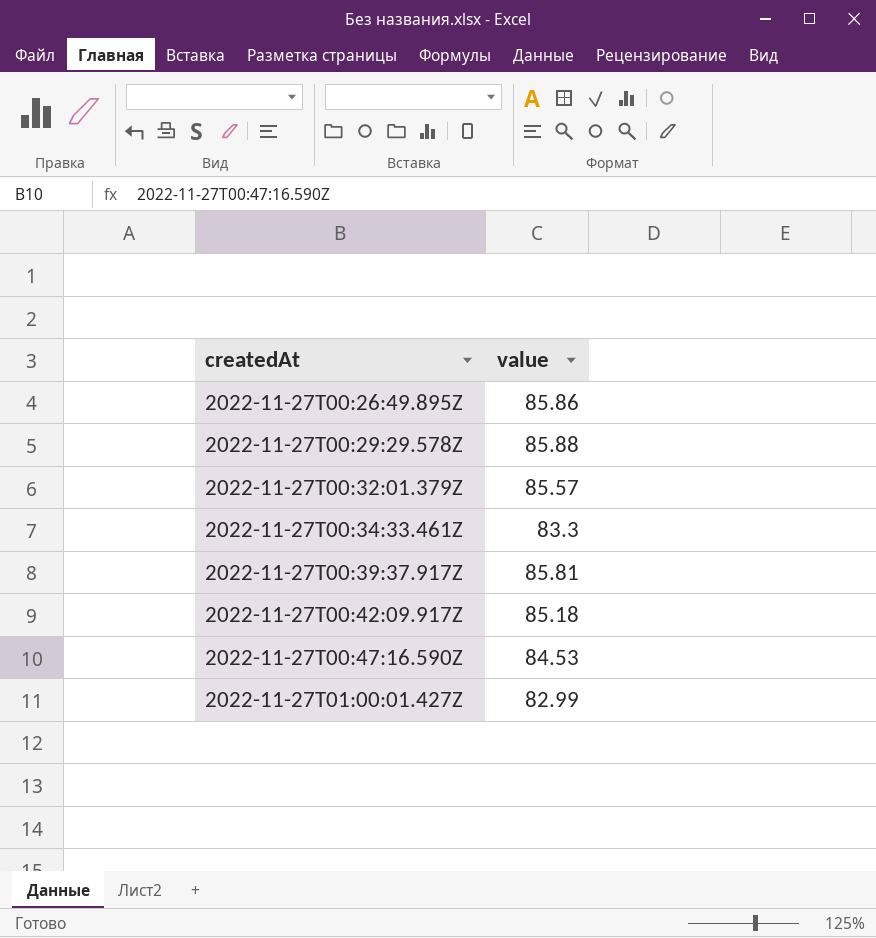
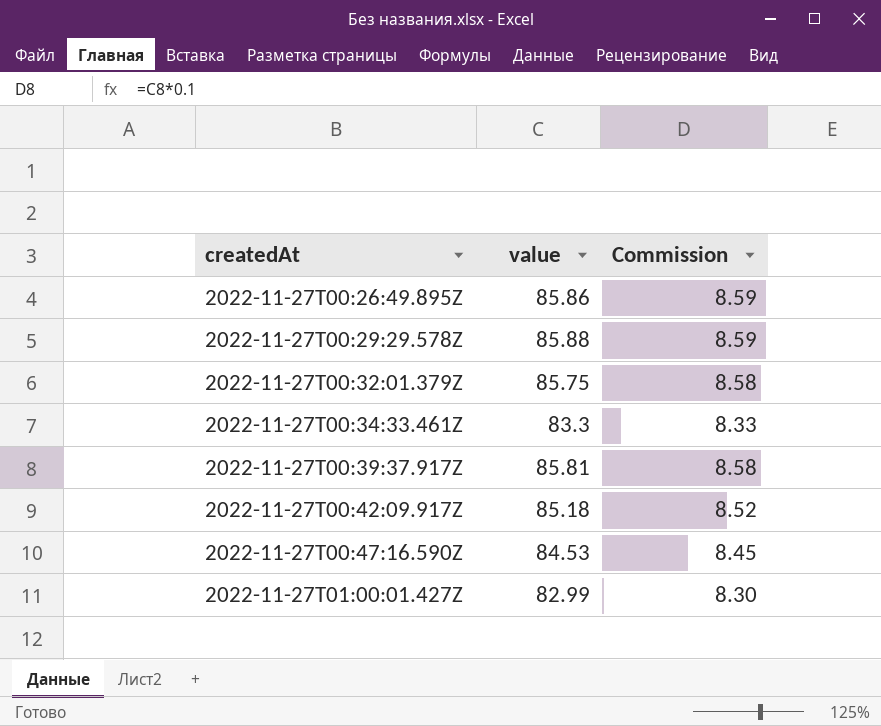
column Commission | formula: none -> [value] * 0.1
2022-11-27T00:32:01.379Z | value: 85.57 -> 85.75

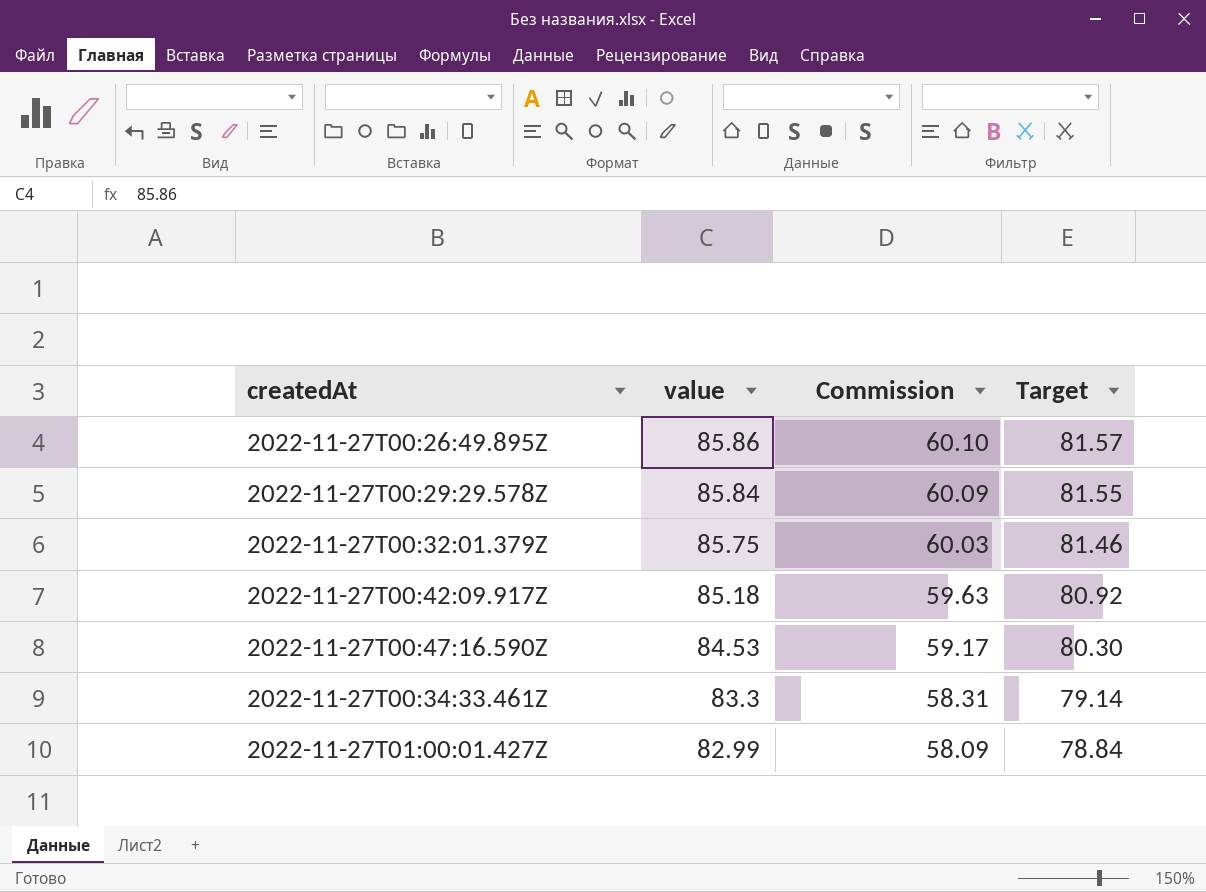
row order: createdAt ascending -> value descending
column Commission | formula: [value] * 0.1 -> [value] * 0.7
column Target | formula: none -> [value] * 0.95
row 2022-11-27T00:39:37.917Z: 85.81 | 8.58 -> none
2022-11-27T00:29:29.578Z | value: 85.88 -> 85.84

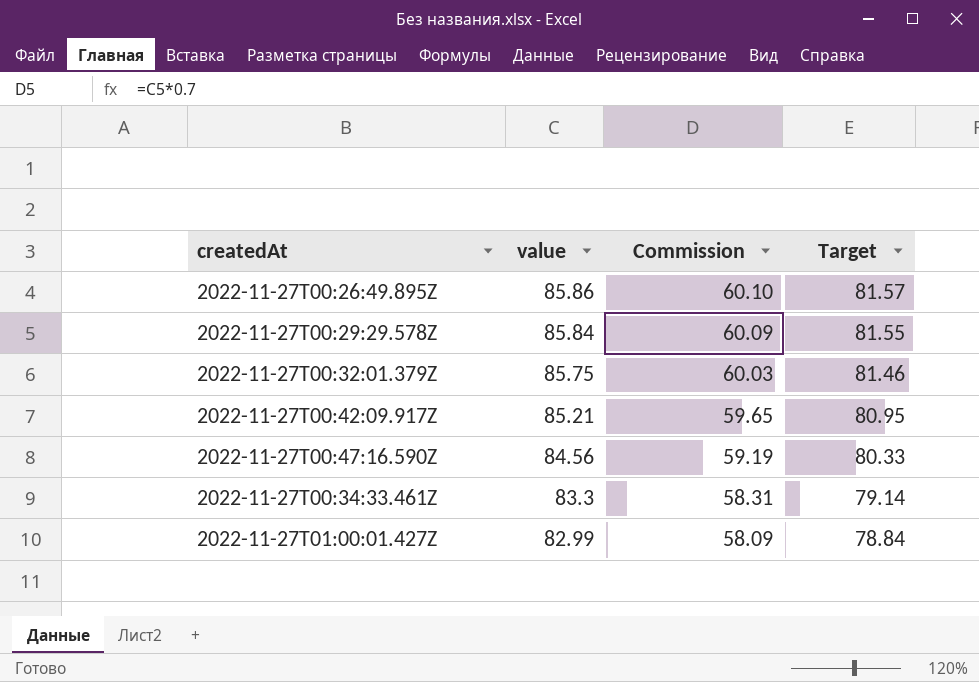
2022-11-27T00:42:09.917Z | value: 85.18 -> 85.21
2022-11-27T00:42:09.917Z | Commission: 59.63 -> 59.65
2022-11-27T00:42:09.917Z | Target: 80.92 -> 80.95
2022-11-27T00:47:16.590Z | value: 84.53 -> 84.56
2022-11-27T00:47:16.590Z | Commission: 59.17 -> 59.19
2022-11-27T00:47:16.590Z | Target: 80.30 -> 80.33

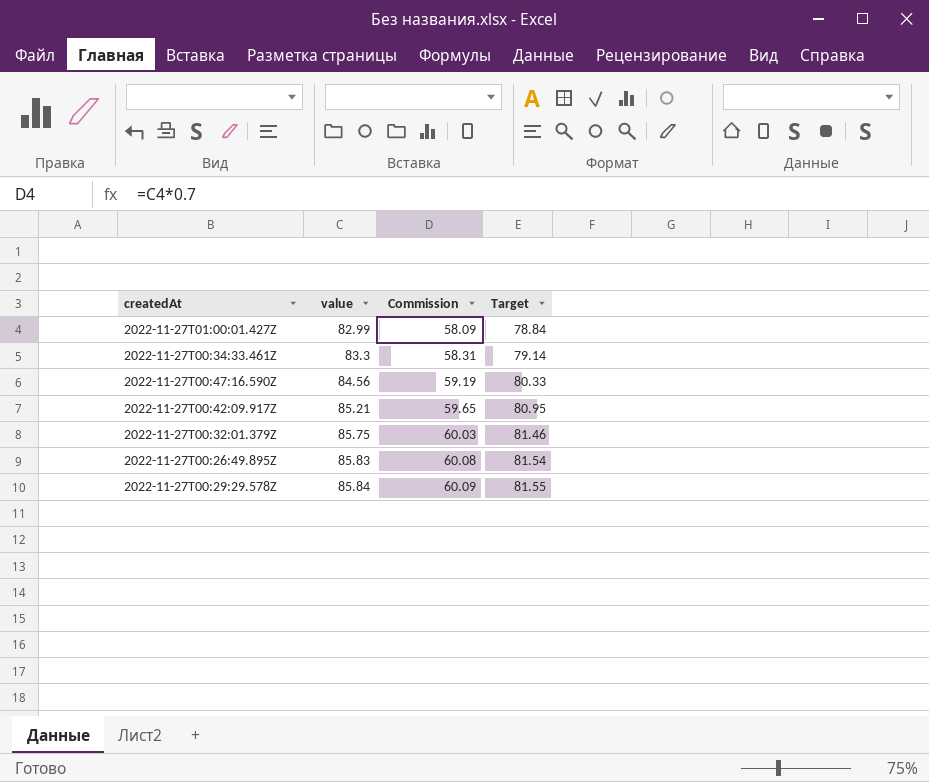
row order: value descending -> value ascending
2022-11-27T00:26:49.895Z | value: 85.86 -> 85.83
2022-11-27T00:26:49.895Z | Commission: 60.10 -> 60.08
2022-11-27T00:26:49.895Z | Target: 81.57 -> 81.54

